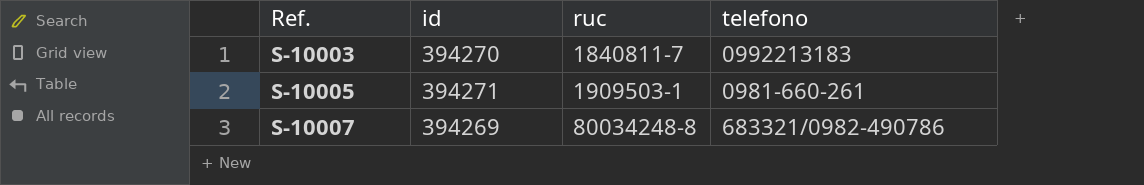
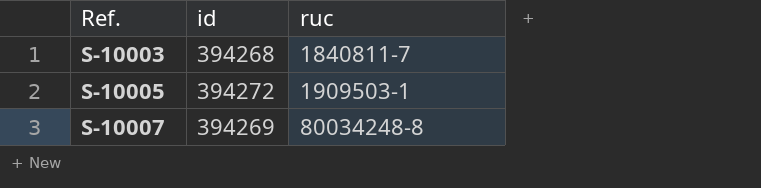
column telefono | position: 4 -> none
S-10003 | id: 394270 -> 394268
S-10005 | id: 394271 -> 394272

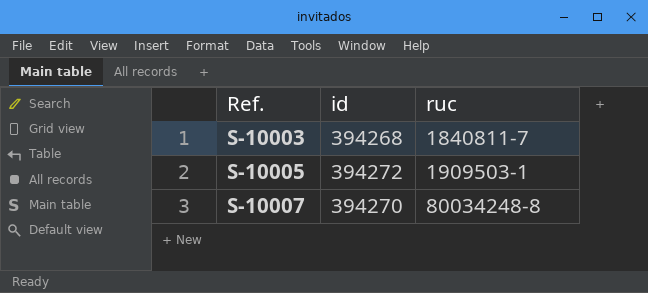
S-10007 | id: 394269 -> 394270

